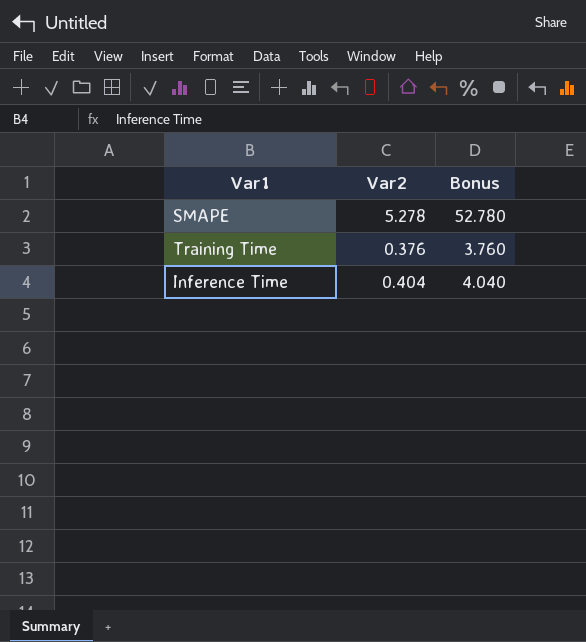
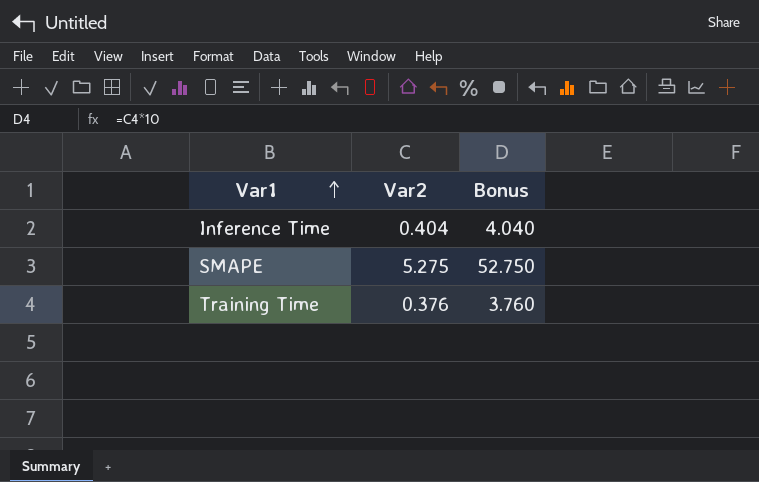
row order: none -> Var1 ascending
SMAPE | Var2: 5.278 -> 5.275
SMAPE | Bonus: 52.780 -> 52.750

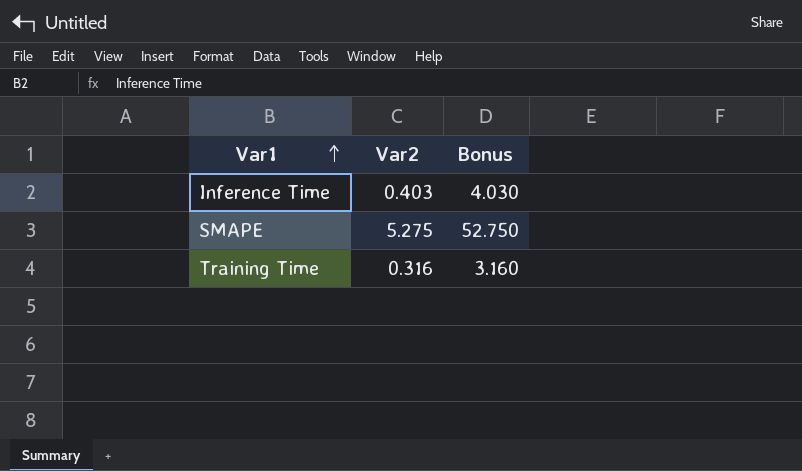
Inference Time | Var2: 0.404 -> 0.403
Inference Time | Bonus: 4.040 -> 4.030
Training Time | Var2: 0.376 -> 0.316
Training Time | Bonus: 3.760 -> 3.160

